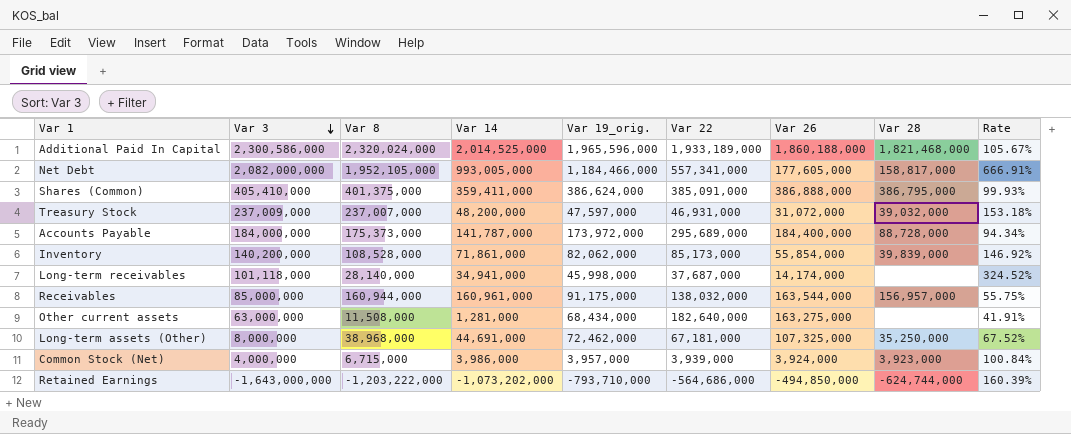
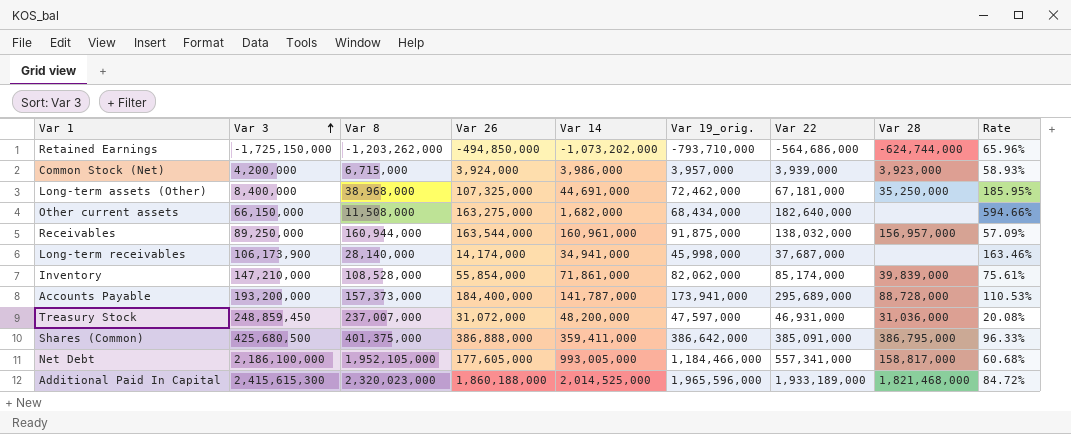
row order: Var 3 descending -> Var 3 ascending
column Var 26 | position: 7 -> 4
column Rate | formula: [Var 19_orig.] / [Var 26] -> [Var 19_orig.] / [Var 8]
Retained Earnings | Var 3: -1,643,000,000 -> -1,725,150,000
Retained Earnings | Var 8: -1,203,222,000 -> -1,203,262,000
Common Stock (Net) | Var 3: 4,000,000 -> 4,200,000
Long-term assets (Other) | Var 3: 8,000,000 -> 8,400,000
Other current assets | Var 3: 63,000,000 -> 66,150,000
Other current assets | Var 14: 1,281,000 -> 1,682,000
Receivables | Var 3: 85,000,000 -> 89,250,000
Receivables | Var 19_orig.: 91,175,000 -> 91,875,000
Long-term receivables | Var 3: 101,118,000 -> 106,173,900
Inventory | Var 3: 140,200,000 -> 147,210,000
Inventory | Var 22: 85,173,000 -> 85,174,000
Accounts Payable | Var 3: 184,000,000 -> 193,200,000
Accounts Payable | Var 8: 175,373,000 -> 157,373,000
Accounts Payable | Var 19_orig.: 173,972,000 -> 173,941,000
Treasury Stock | Var 3: 237,009,000 -> 248,859,450
Treasury Stock | Var 28: 39,032,000 -> 31,036,000
Shares (Common) | Var 3: 405,410,000 -> 425,680,500
Shares (Common) | Var 19_orig.: 386,624,000 -> 386,642,000
Net Debt | Var 3: 2,082,000,000 -> 2,186,100,000
Additional Paid In Capital | Var 3: 2,300,586,000 -> 2,415,615,300
Additional Paid In Capital | Var 8: 2,320,024,000 -> 2,320,023,000

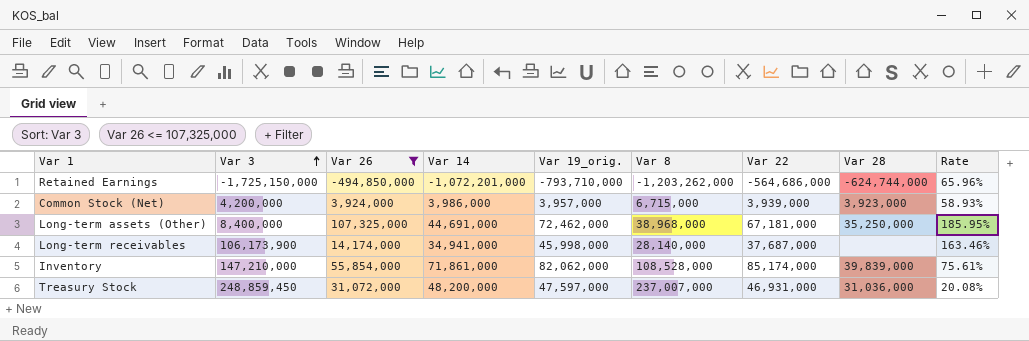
filter: none -> Var 26 <= 107,325,000
column Var 8 | position: 3 -> 6
Retained Earnings | Var 14: -1,073,202,000 -> -1,072,201,000

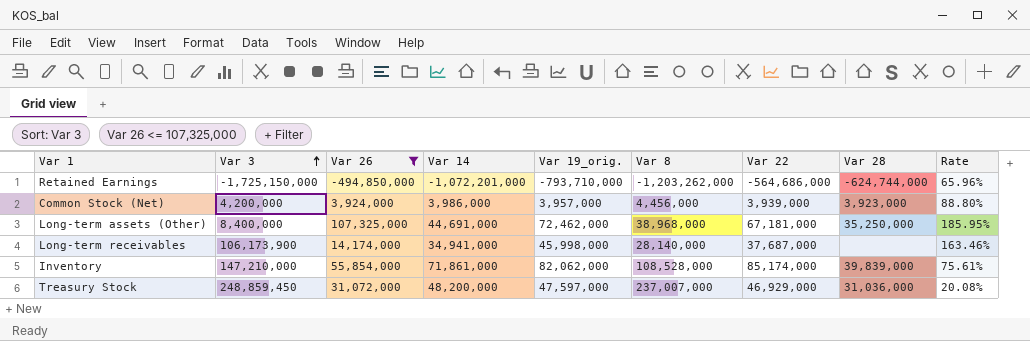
Common Stock (Net) | Var 8: 6,715,000 -> 4,456,000
Common Stock (Net) | Rate: 58.93% -> 88.80%
Treasury Stock | Var 22: 46,931,000 -> 46,929,000

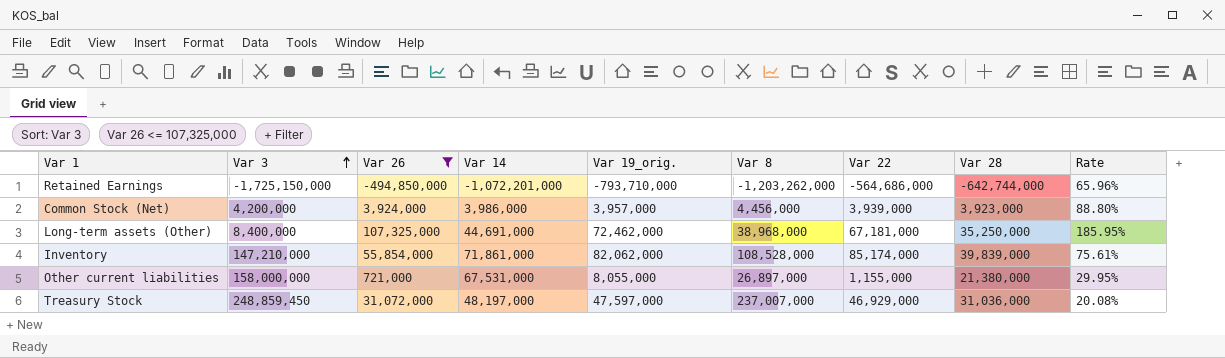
row Long-term receivables: 106,173,900 | 14,174,000 | 34,941,000 | 45,998,000 | 28,140,000 | 37,687,000 | none | 163.46% -> none
Retained Earnings | Var 28: -624,744,000 -> -642,744,000
row Other current liabilities: none -> 158,000,000 | 721,000 | 67,531,000 | 8,055,000 | 26,897,000 | 1,155,000 | 21,380,000 | 29.95%
Treasury Stock | Var 14: 48,200,000 -> 48,197,000

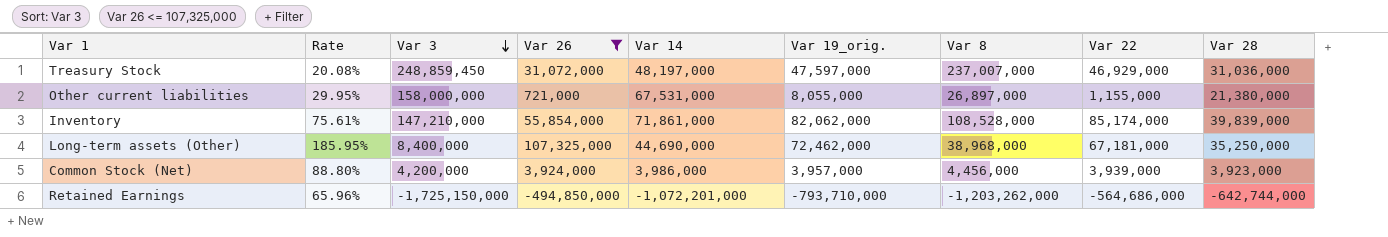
row order: Var 3 ascending -> Var 3 descending
column Rate | position: 9 -> 2
Long-term assets (Other) | Var 14: 44,691,000 -> 44,690,000

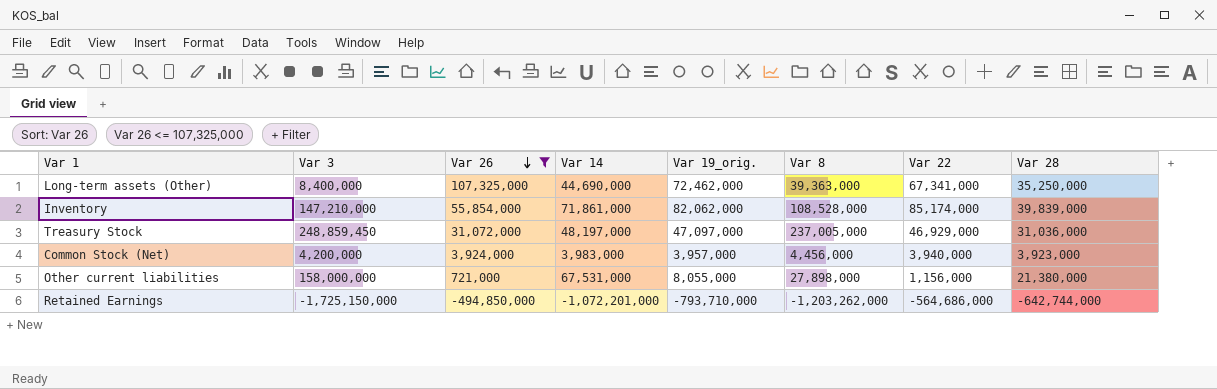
row order: Var 3 descending -> Var 26 descending
column Rate | formula: [Var 19_orig.] / [Var 8] -> none
Long-term assets (Other) | Var 8: 38,968,000 -> 39,363,000
Long-term assets (Other) | Var 22: 67,181,000 -> 67,341,000
Treasury Stock | Var 19_orig.: 47,597,000 -> 47,097,000
Treasury Stock | Var 8: 237,007,000 -> 237,005,000
Common Stock (Net) | Var 14: 3,986,000 -> 3,983,000
Common Stock (Net) | Var 22: 3,939,000 -> 3,940,000
Other current liabilities | Var 8: 26,897,000 -> 27,898,000
Other current liabilities | Var 22: 1,155,000 -> 1,156,000

